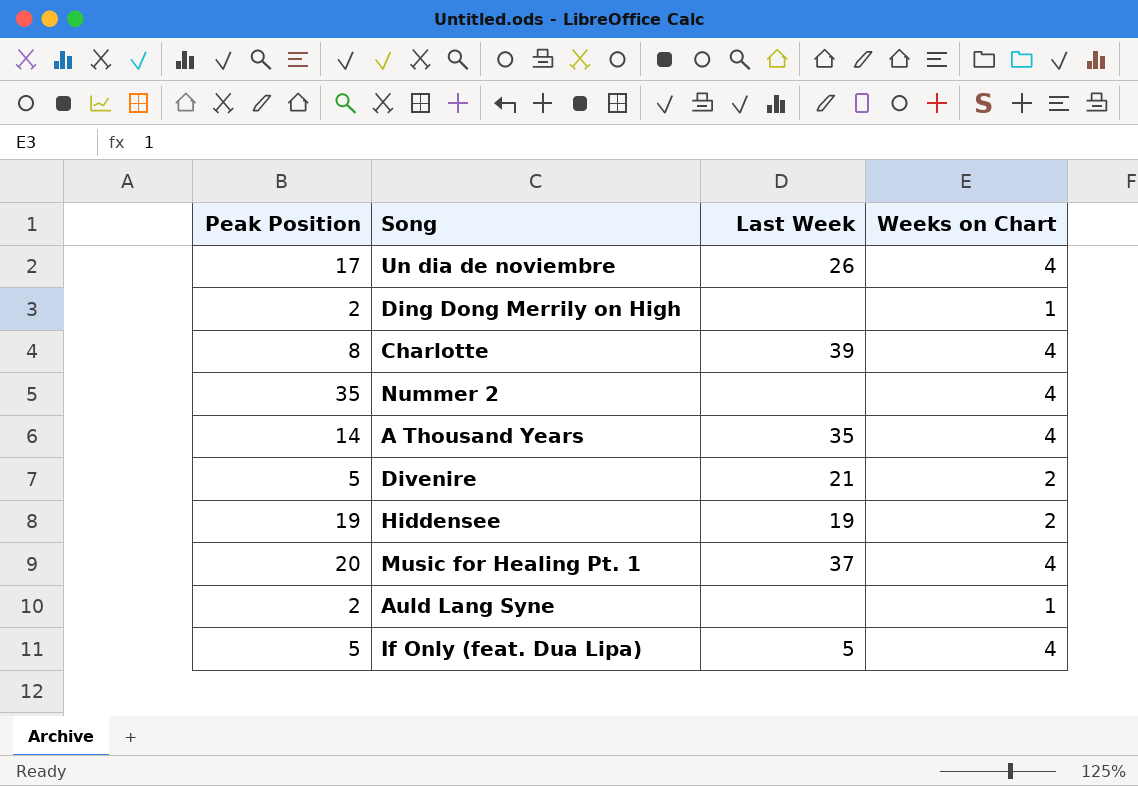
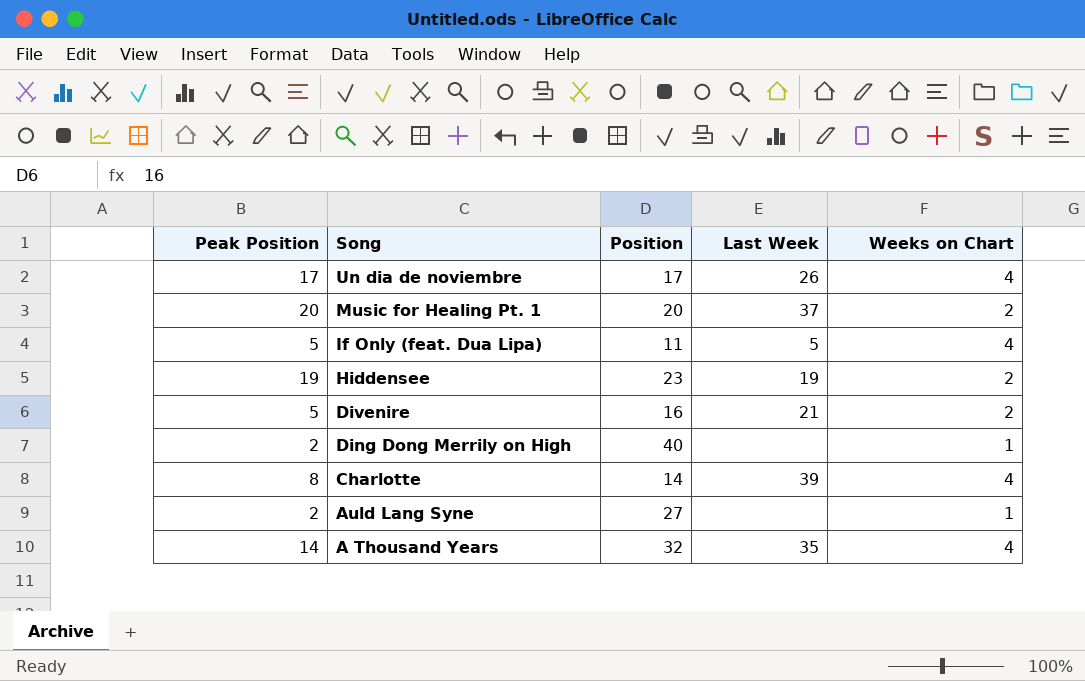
row order: none -> Song descending
column Position | position: none -> 3
row Nummer 2: 35 | none | 4 -> none
Music for Healing Pt. 1 | Weeks on Chart: 4 -> 2

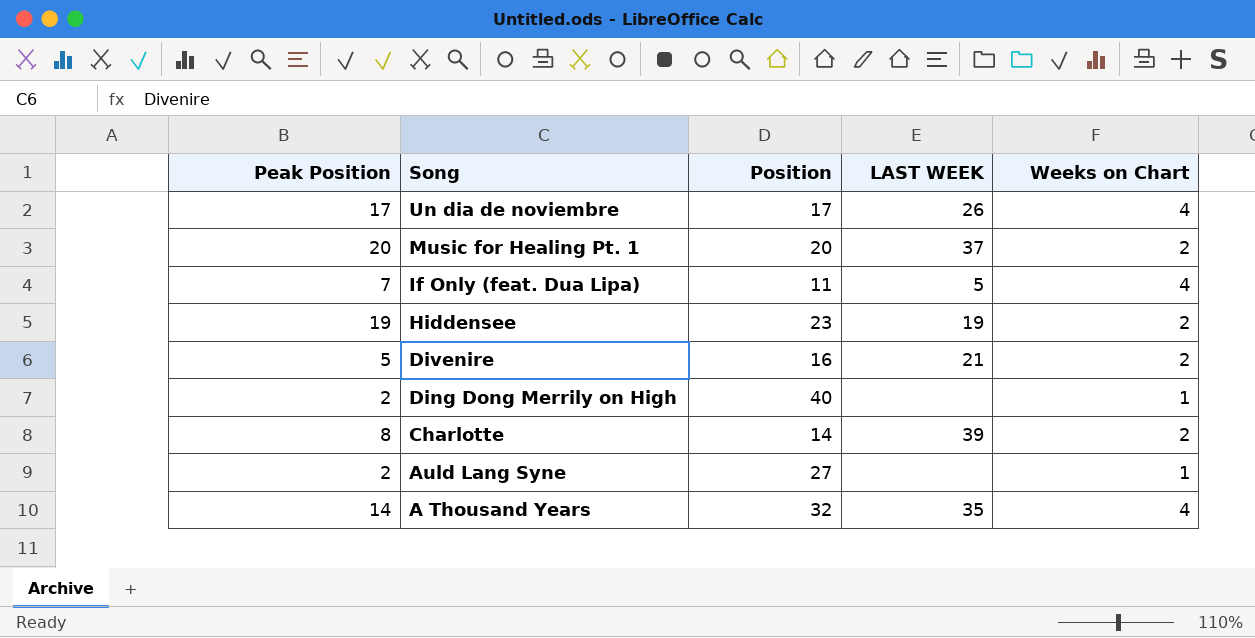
column name: Last Week -> LAST WEEK
If Only (feat. Dua Lipa) | Peak Position: 5 -> 7
Charlotte | Weeks on Chart: 4 -> 2

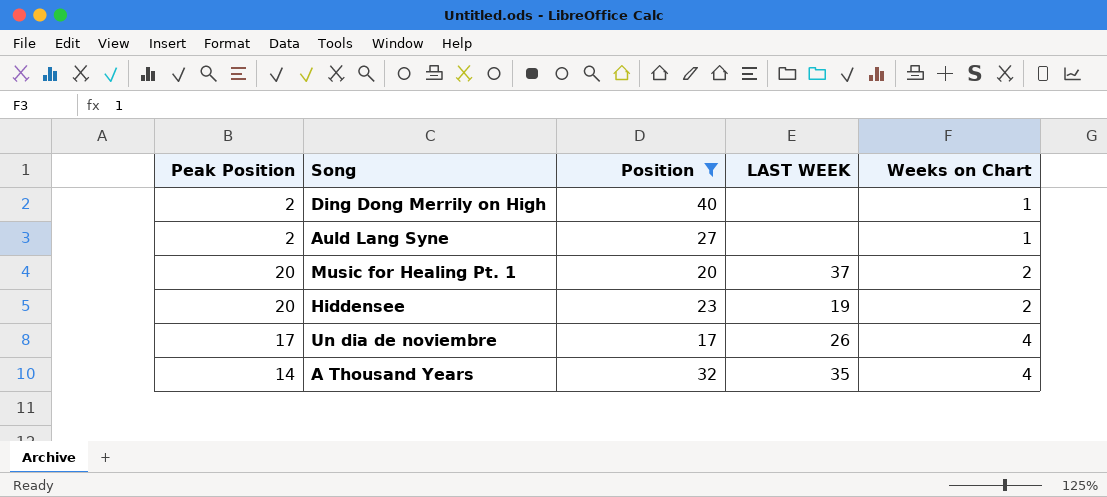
filter: none -> Position >= 17
row order: Song descending -> Weeks on Chart ascending
Hiddensee | Peak Position: 19 -> 20

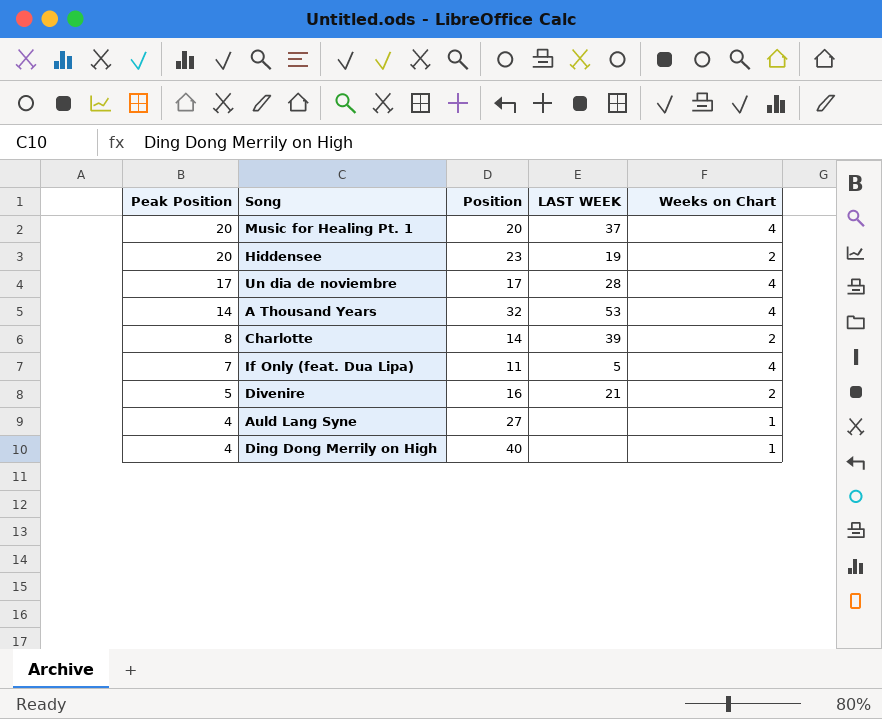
filter: Position >= 17 -> none
row order: Weeks on Chart ascending -> Peak Position descending
Music for Healing Pt. 1 | Weeks on Chart: 2 -> 4
Un dia de noviembre | LAST WEEK: 26 -> 28
A Thousand Years | LAST WEEK: 35 -> 53
Auld Lang Syne | Peak Position: 2 -> 4
Ding Dong Merrily on High | Peak Position: 2 -> 4

